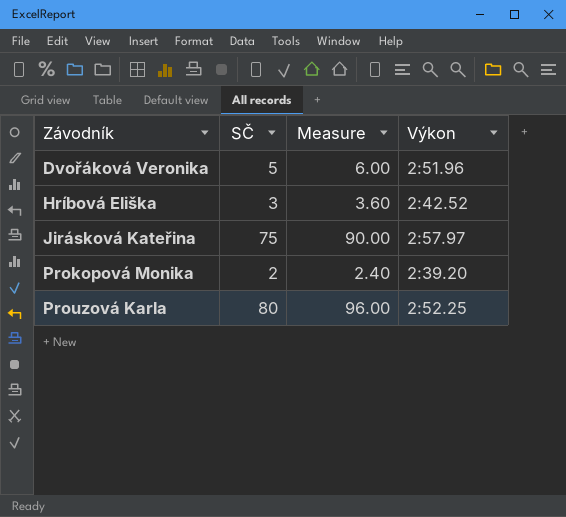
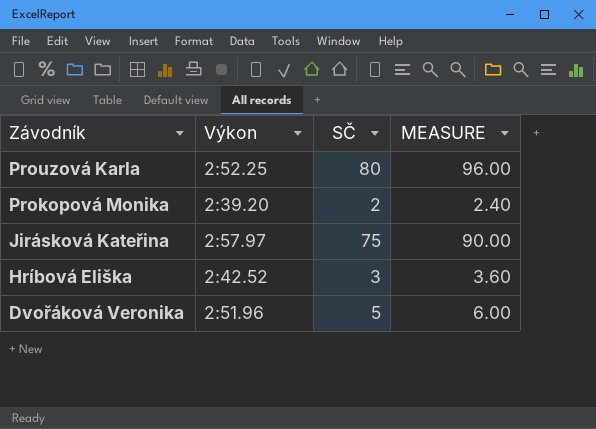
row order: Závodník ascending -> Závodník descending
column Výkon | position: 4 -> 2
column name: Measure -> MEASURE

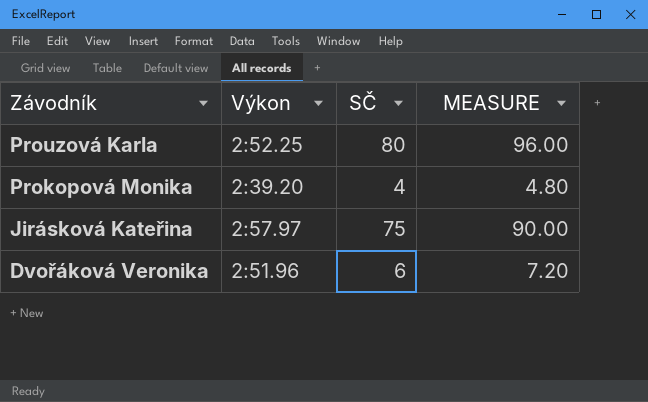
row Hríbová Eliška: 2:42.52 | 3 | 3.60 -> none
Prokopová Monika | SČ: 2 -> 4
Prokopová Monika | MEASURE: 2.40 -> 4.80
Dvořáková Veronika | SČ: 5 -> 6
Dvořáková Veronika | MEASURE: 6.00 -> 7.20

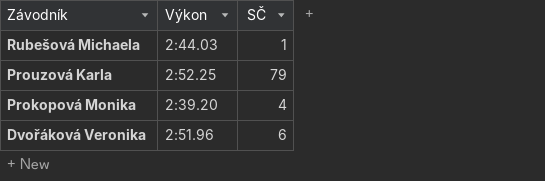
column MEASURE | formula: [SČ] * 1.2 -> none
row Jirásková Kateřina: 2:57.97 | 75 | 90.00 -> none
row Rubešová Michaela: none -> 2:44.03 | 1
Prouzová Karla | SČ: 80 -> 79

